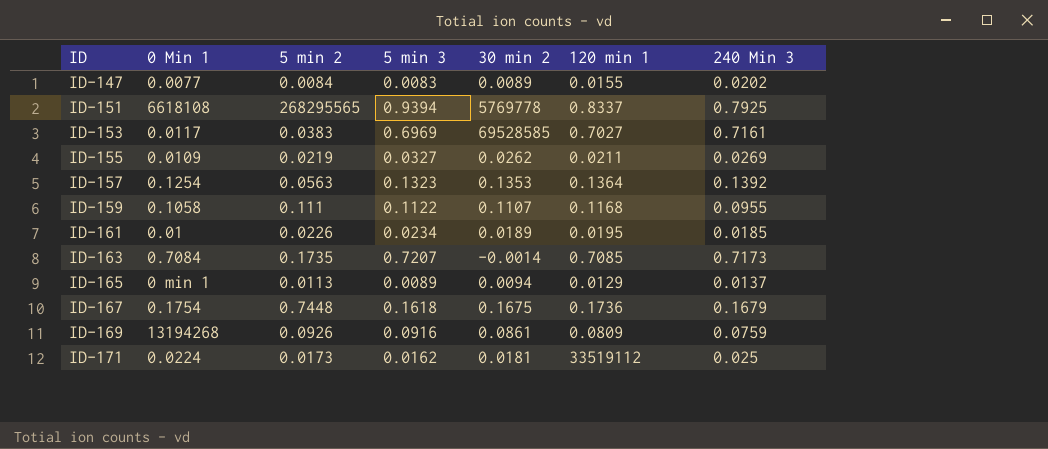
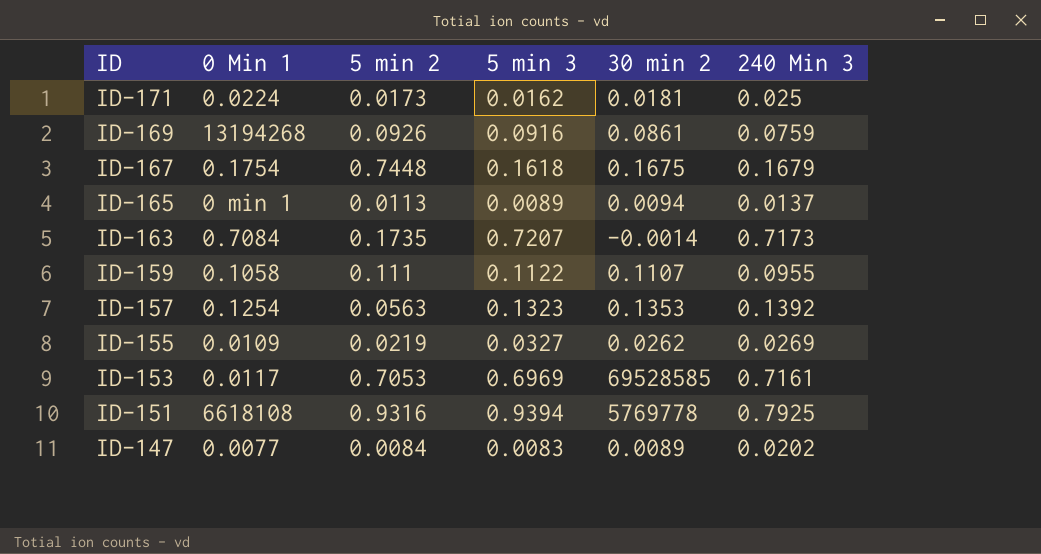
row order: ID ascending -> ID descending
column 120 min 1 | position: 6 -> none
row ID-161: 0.01 | 0.0226 | 0.0234 | 0.0189 | 0.0195 | 0.0185 -> none
ID-153 | 5 min 2: 0.0383 -> 0.7053
ID-151 | 5 min 2: 268295565 -> 0.9316

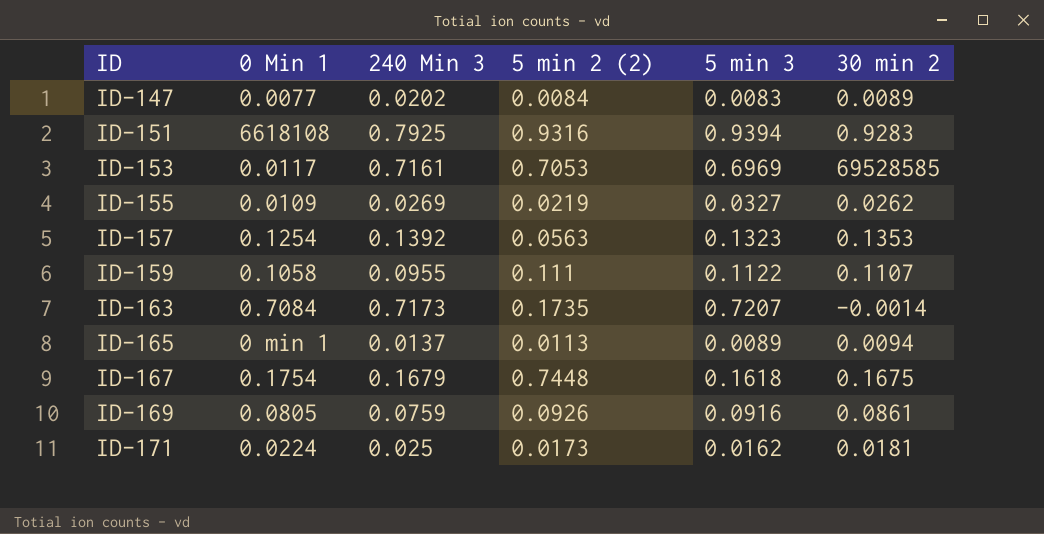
row order: ID descending -> ID ascending
column 240 Min 3 | position: 6 -> 3
column name: 5 min 2 -> 5 min 2 (2)
ID-151 | 30 min 2: 5769778 -> 0.9283
ID-169 | 0 Min 1: 13194268 -> 0.0805

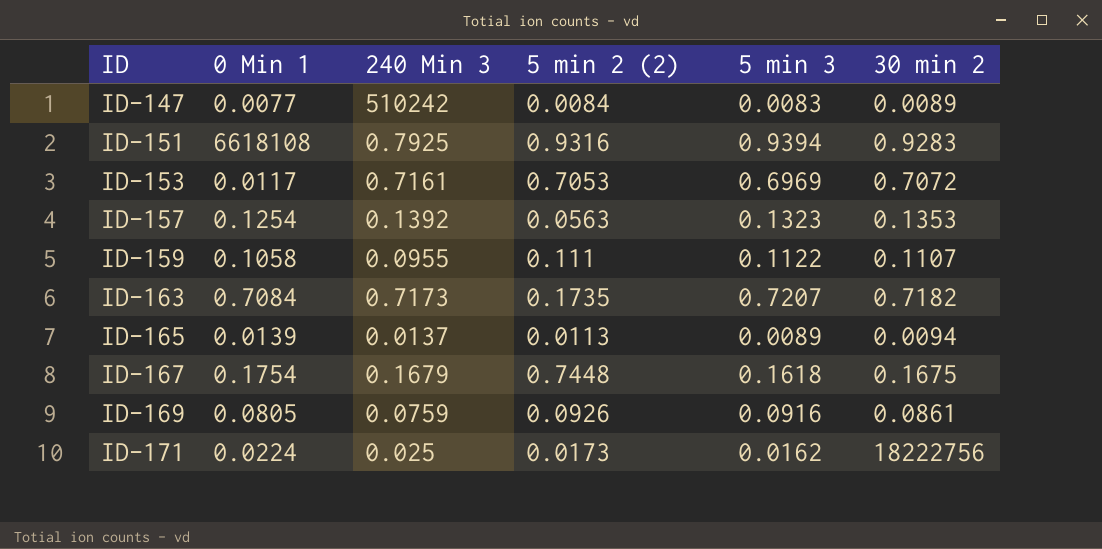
row ID-155: 0.0109 | 0.0269 | 0.0219 | 0.0327 | 0.0262 -> none
ID-147 | 240 Min 3: 0.0202 -> 510242
ID-153 | 30 min 2: 69528585 -> 0.7072
ID-163 | 30 min 2: -0.0014 -> 0.7182
ID-165 | 0 Min 1: 0 min 1 -> 0.0139
ID-171 | 30 min 2: 0.0181 -> 18222756

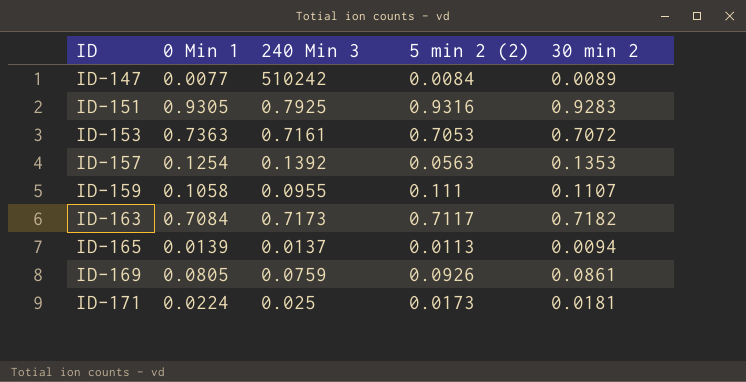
column 5 min 3 | position: 5 -> none
row ID-167: 0.1754 | 0.1679 | 0.7448 | 0.1618 | 0.1675 -> none
ID-151 | 0 Min 1: 6618108 -> 0.9305
ID-153 | 0 Min 1: 0.0117 -> 0.7363
ID-163 | 5 min 2 (2): 0.1735 -> 0.7117
ID-171 | 30 min 2: 18222756 -> 0.0181

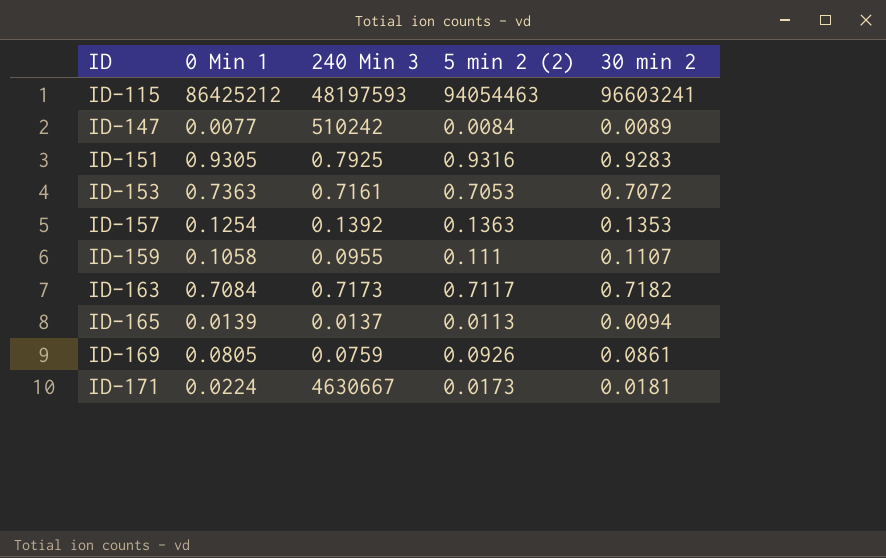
row ID-115: none -> 86425212 | 48197593 | 94054463 | 96603241
ID-157 | 5 min 2 (2): 0.0563 -> 0.1363
ID-171 | 240 Min 3: 0.025 -> 4630667

